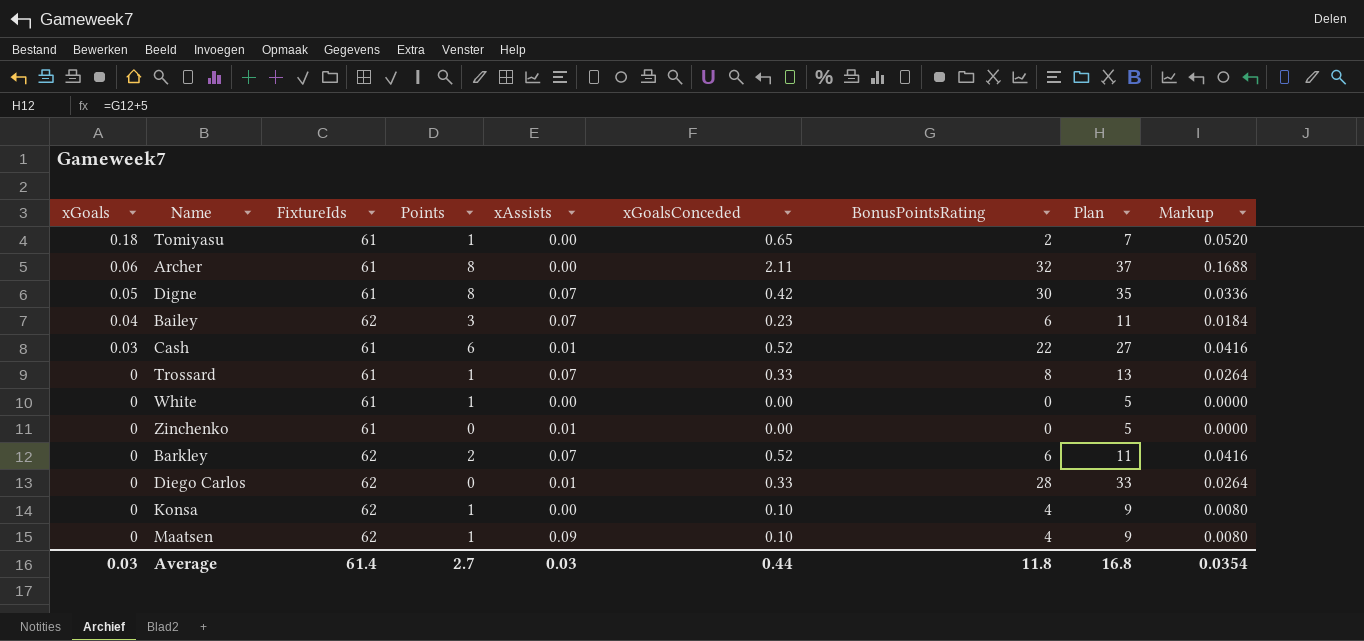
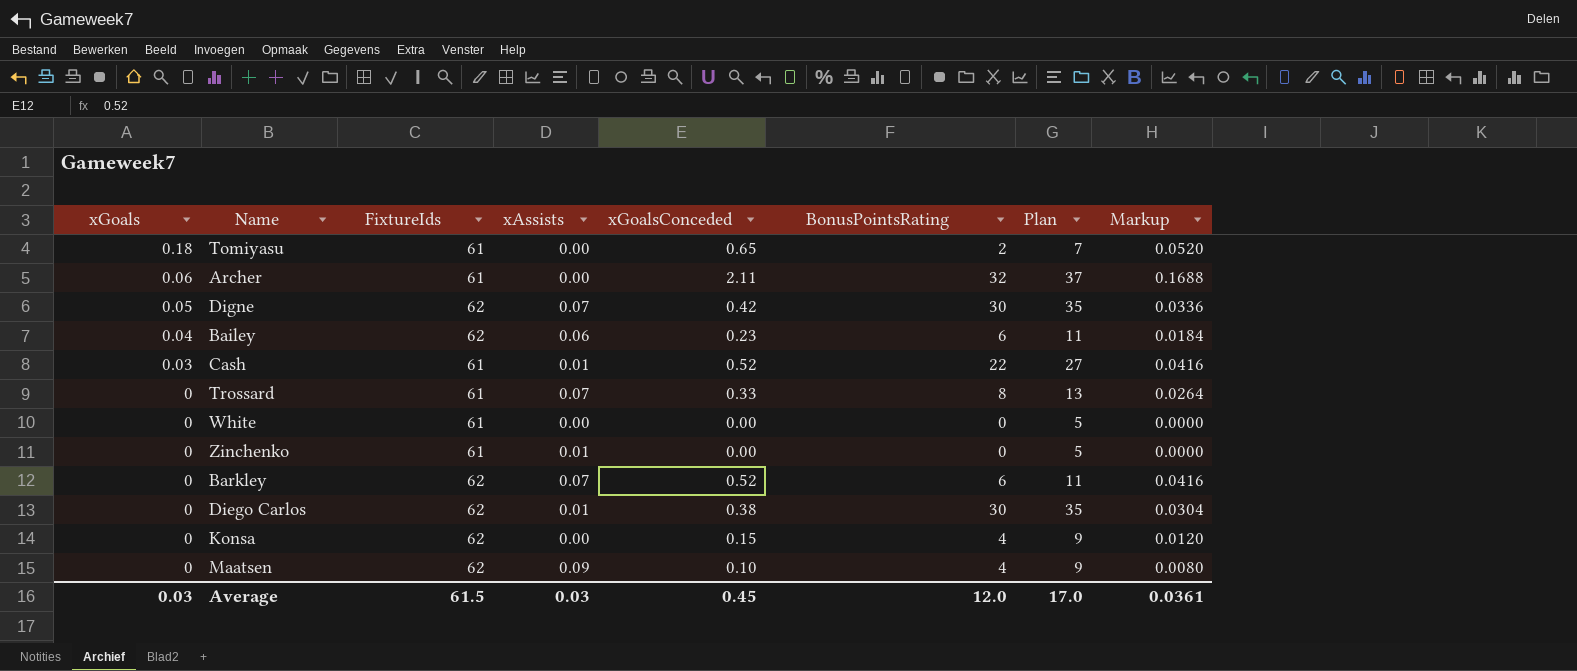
column Points | position: 4 -> none
Digne | FixtureIds: 61 -> 62
Bailey | xAssists: 0.07 -> 0.06
Diego Carlos | xGoalsConceded: 0.33 -> 0.38
Diego Carlos | BonusPointsRating: 28 -> 30
Diego Carlos | Plan: 33 -> 35
Diego Carlos | Markup: 0.0264 -> 0.0304
Konsa | xGoalsConceded: 0.10 -> 0.15
Konsa | Markup: 0.0080 -> 0.0120
Average | FixtureIds: 61.4 -> 61.5
Average | xGoalsConceded: 0.44 -> 0.45
Average | BonusPointsRating: 11.8 -> 12.0
Average | Plan: 16.8 -> 17.0
Average | Markup: 0.0354 -> 0.0361

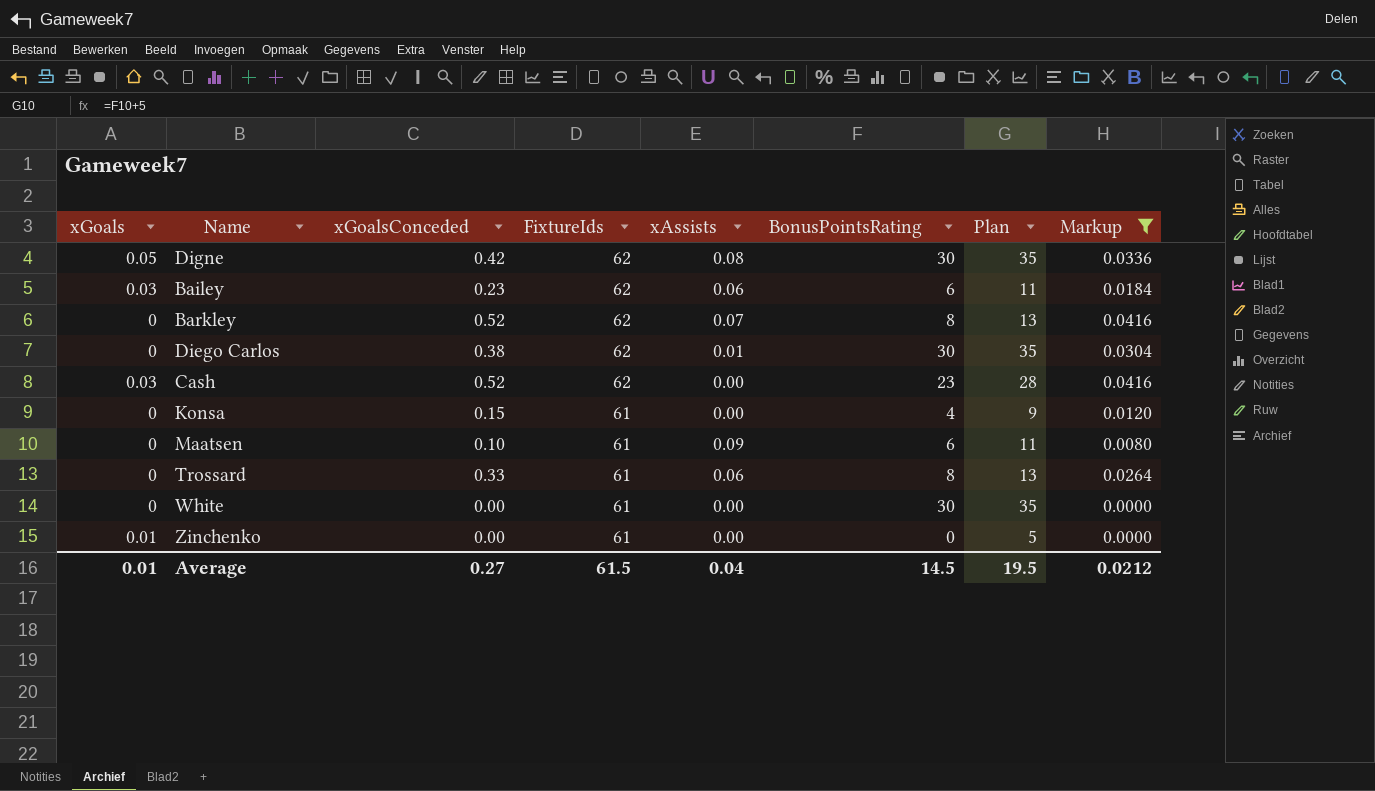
filter: none -> Markup <= 0.0416
row order: xGoals descending -> FixtureIds descending
column xGoalsConceded | position: 5 -> 3
Digne | xAssists: 0.07 -> 0.08
Bailey | xGoals: 0.04 -> 0.03
Barkley | BonusPointsRating: 6 -> 8
Barkley | Plan: 11 -> 13
Cash | FixtureIds: 61 -> 62
Cash | xAssists: 0.01 -> 0.00
Cash | BonusPointsRating: 22 -> 23
Cash | Plan: 27 -> 28
Konsa | FixtureIds: 62 -> 61
Maatsen | FixtureIds: 62 -> 61
Maatsen | BonusPointsRating: 4 -> 6
Maatsen | Plan: 9 -> 11
Trossard | xAssists: 0.07 -> 0.06
White | BonusPointsRating: 0 -> 30
White | Plan: 5 -> 35
Zinchenko | xGoals: 0 -> 0.01
Zinchenko | xAssists: 0.01 -> 0.00
Average | xGoals: 0.03 -> 0.01
Average | xGoalsConceded: 0.45 -> 0.27
Average | xAssists: 0.03 -> 0.04
Average | BonusPointsRating: 12.0 -> 14.5
Average | Plan: 17.0 -> 19.5
Average | Markup: 0.0361 -> 0.0212

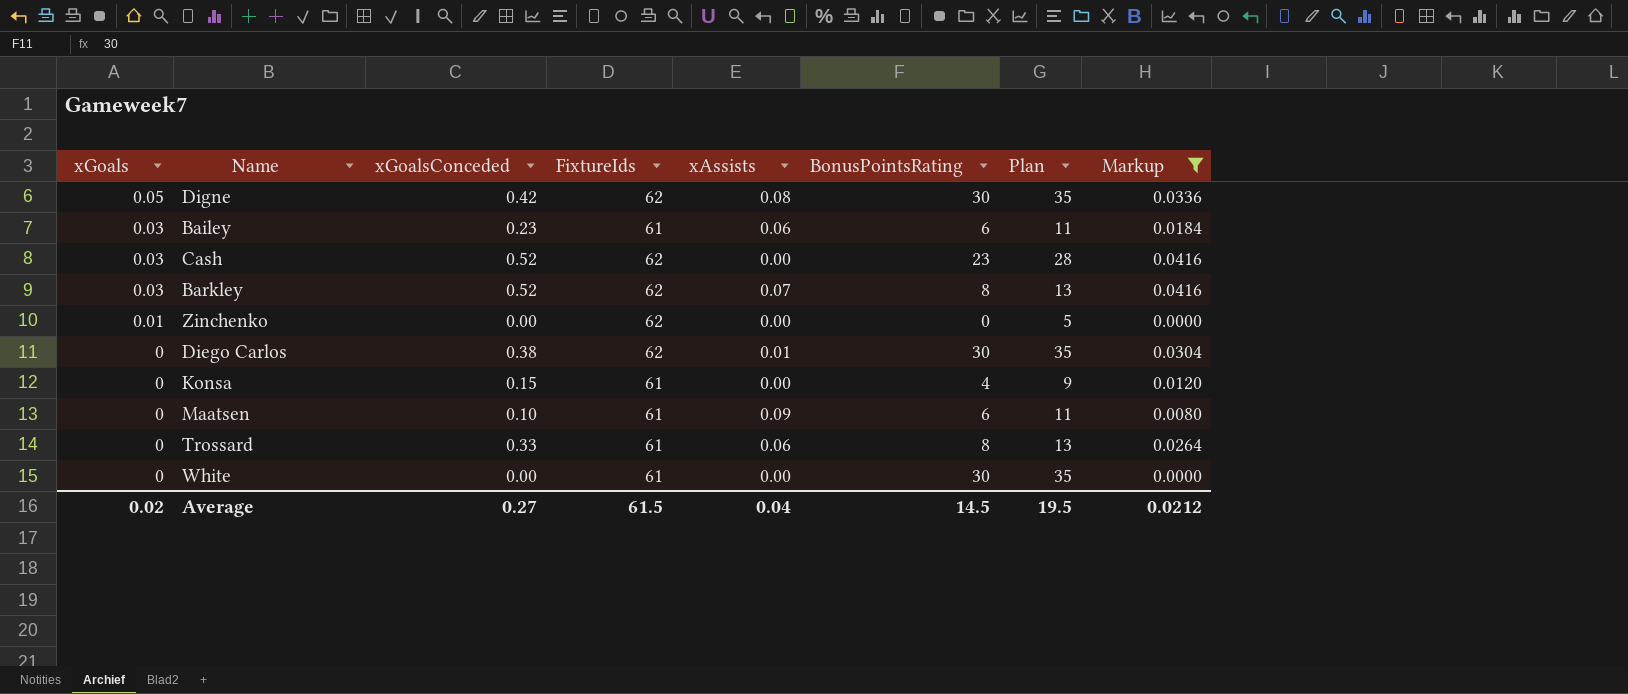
row order: FixtureIds descending -> xGoals descending
Bailey | FixtureIds: 62 -> 61
Barkley | xGoals: 0 -> 0.03
Zinchenko | FixtureIds: 61 -> 62
Average | xGoals: 0.01 -> 0.02

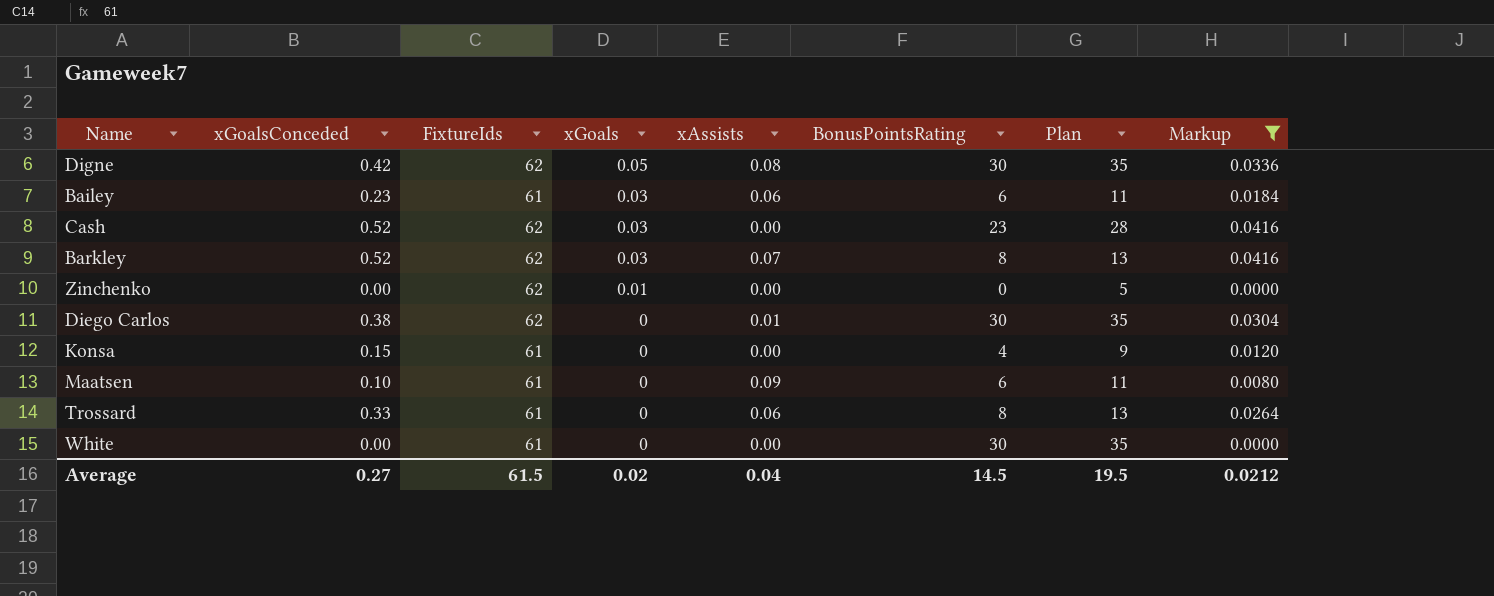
column xGoals | position: 1 -> 4

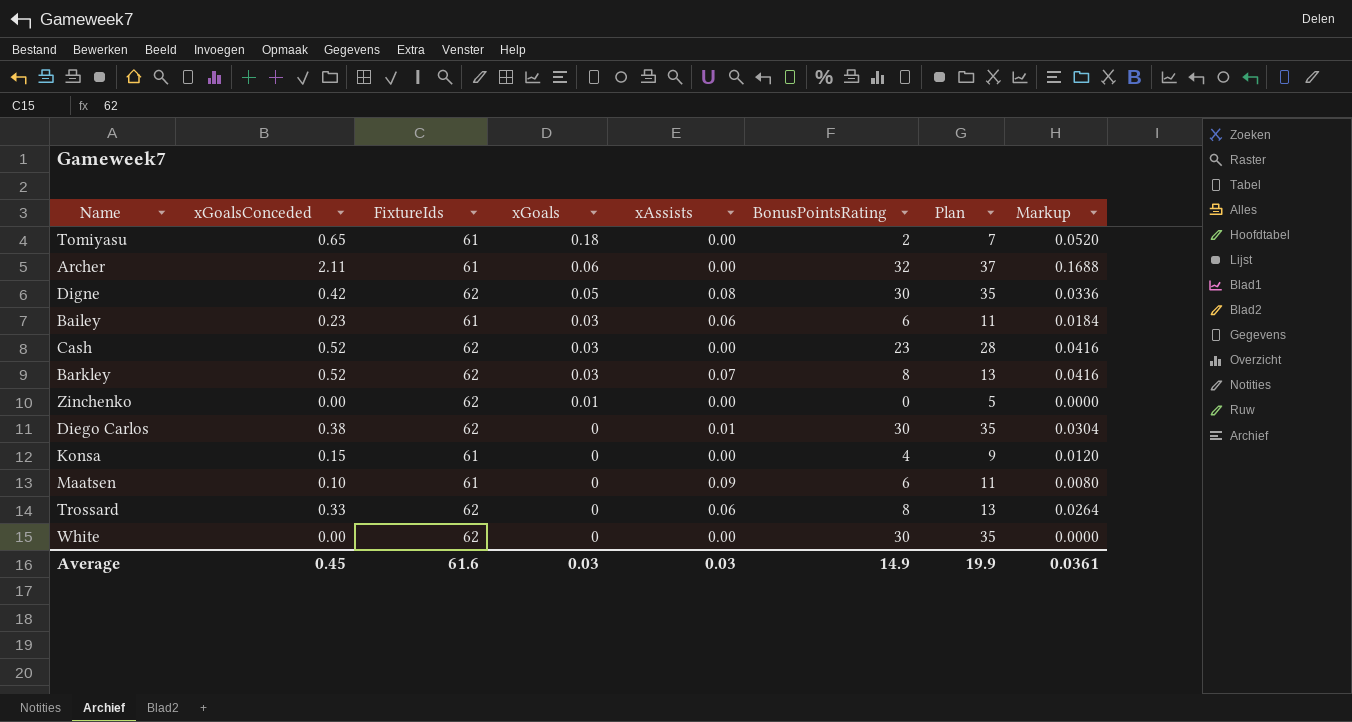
filter: Markup <= 0.0416 -> none
Trossard | FixtureIds: 61 -> 62
White | FixtureIds: 61 -> 62
Average | xGoalsConceded: 0.27 -> 0.45
Average | FixtureIds: 61.5 -> 61.6
Average | xGoals: 0.02 -> 0.03
Average | xAssists: 0.04 -> 0.03
Average | BonusPointsRating: 14.5 -> 14.9
Average | Plan: 19.5 -> 19.9
Average | Markup: 0.0212 -> 0.0361

